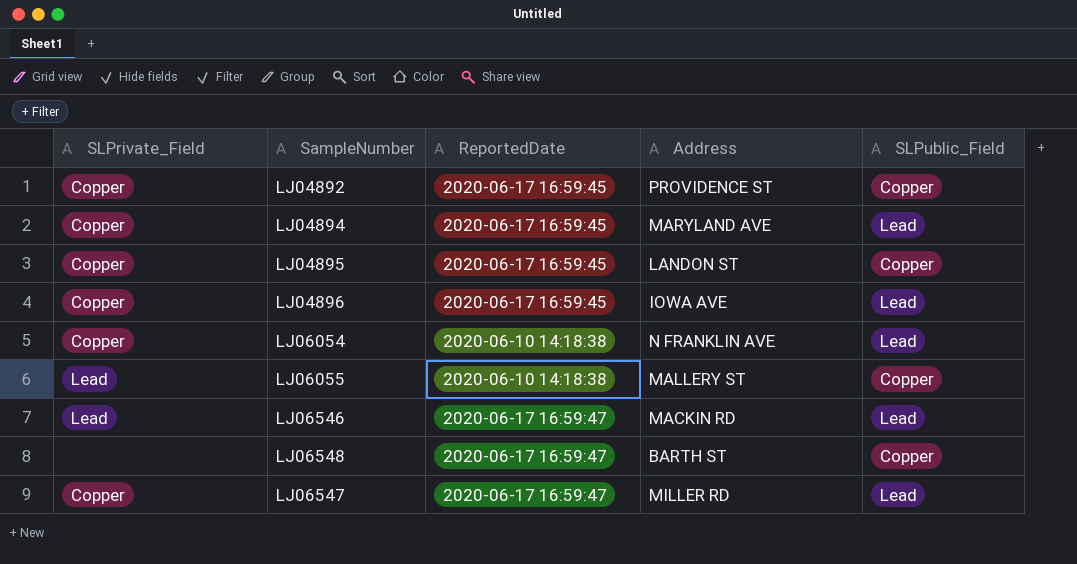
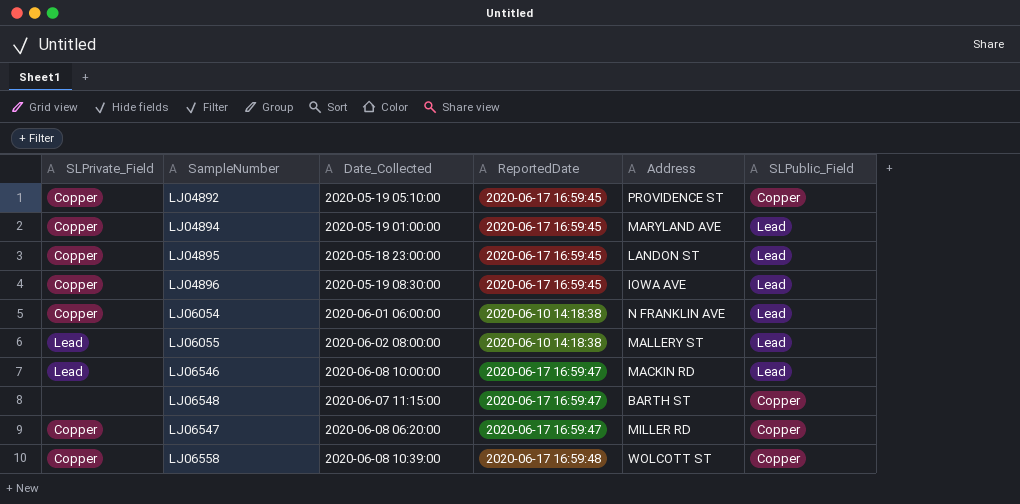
column Date_Collected | position: none -> 3
LJ04895 | SLPublic_Field: Copper -> Lead
LJ06055 | SLPublic_Field: Copper -> Lead
LJ06547 | SLPublic_Field: Lead -> Copper
row LJ06558: none -> Copper | 2020-06-08 10:39:00 | 2020-06-17 16:59:48 | WOLCOTT ST | Copper

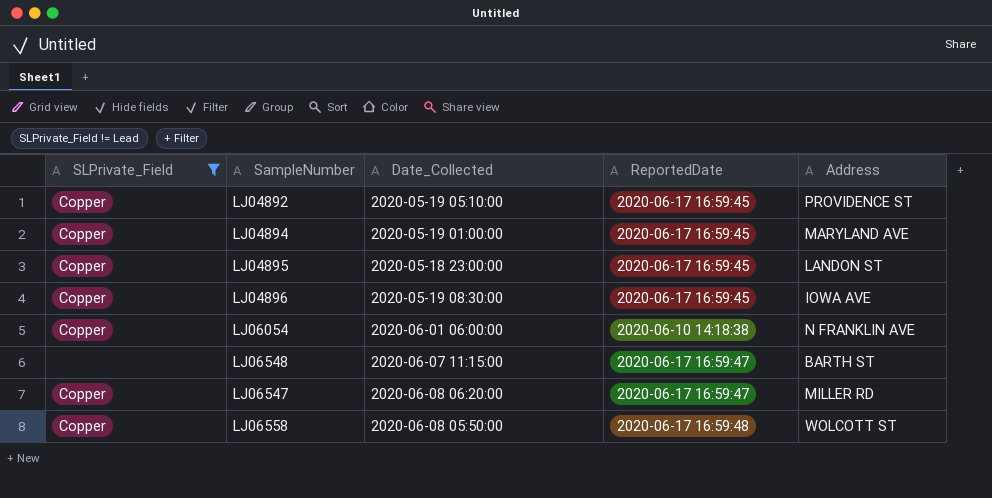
filter: none -> SLPrivate_Field != Lead
column SLPublic_Field | position: 6 -> none
LJ06558 | Date_Collected: 2020-06-08 10:39:00 -> 2020-06-08 05:50:00

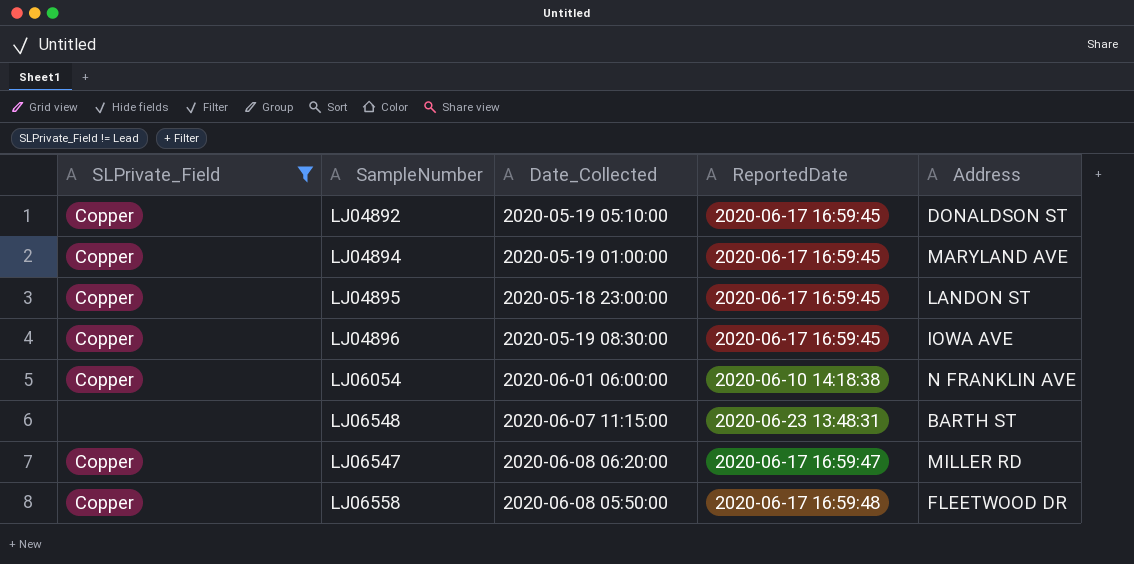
LJ04892 | Address: PROVIDENCE ST -> DONALDSON ST
LJ06548 | ReportedDate: 2020-06-17 16:59:47 -> 2020-06-23 13:48:31
LJ06558 | Address: WOLCOTT ST -> FLEETWOOD DR

